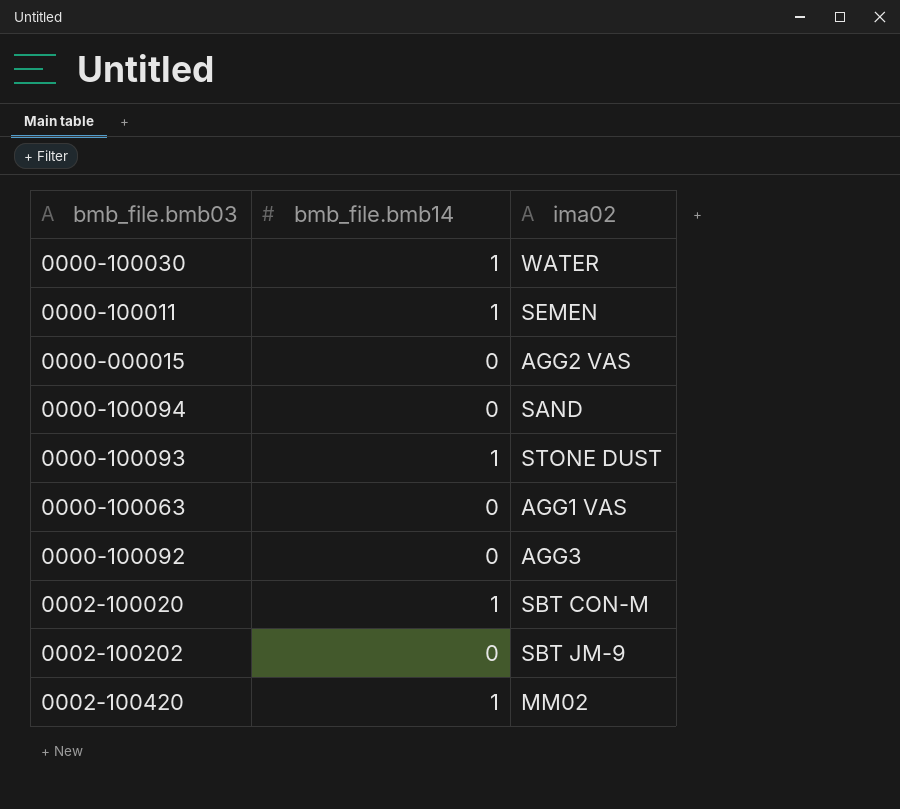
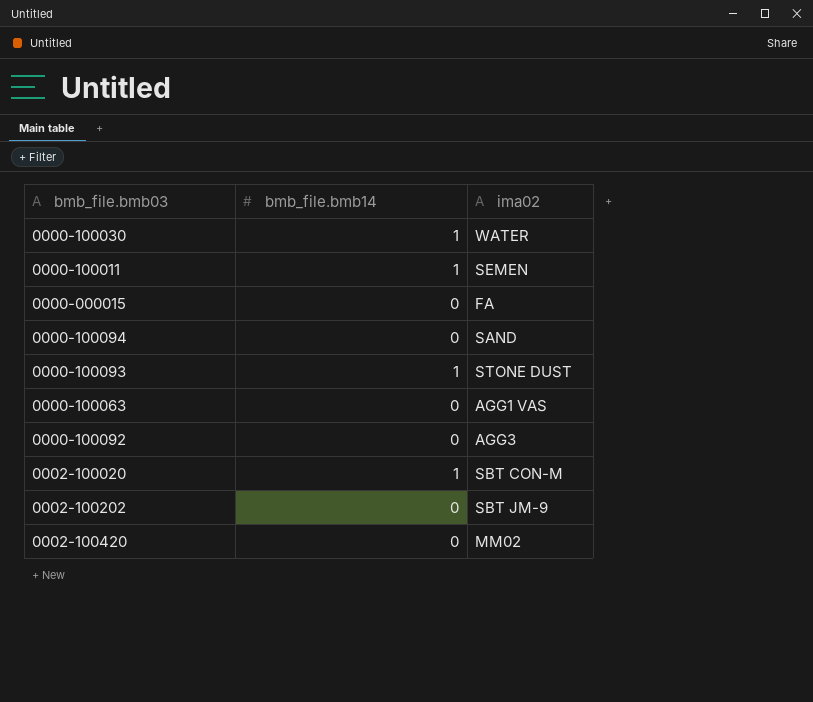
0000-000015 | ima02: AGG2 VAS -> FA
0002-100420 | bmb_file.bmb14: 1 -> 0

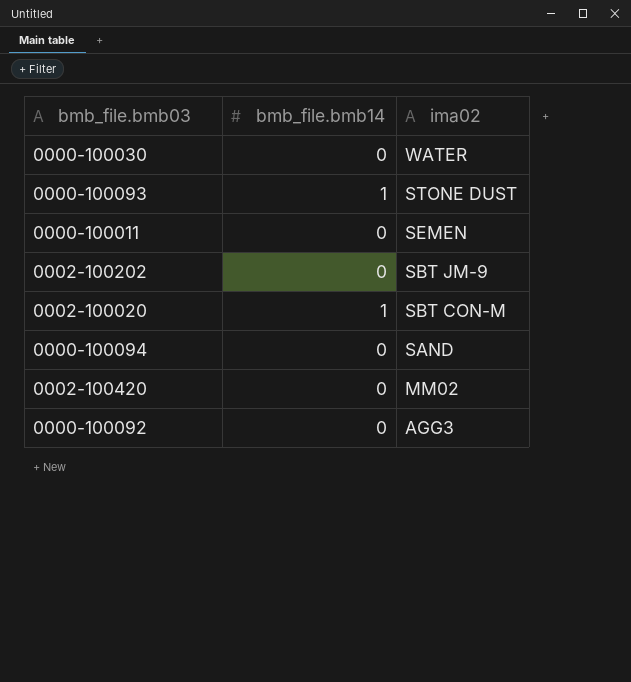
row order: none -> ima02 descending
row 0000-000015: 0 | FA -> none
row 0000-100063: 0 | AGG1 VAS -> none
0000-100030 | bmb_file.bmb14: 1 -> 0
0000-100011 | bmb_file.bmb14: 1 -> 0

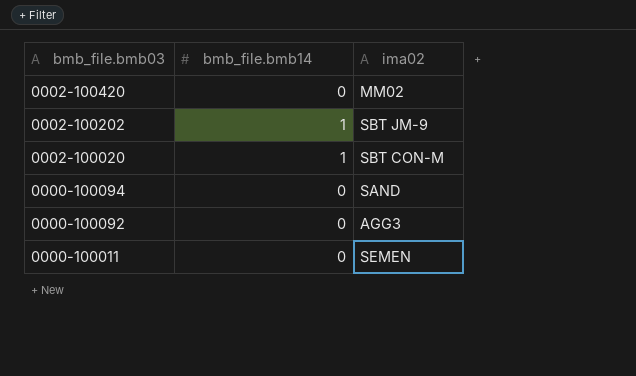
row order: ima02 descending -> bmb_file.bmb03 descending
row 0000-100030: 0 | WATER -> none
row 0000-100093: 1 | STONE DUST -> none
0002-100202 | bmb_file.bmb14: 0 -> 1

